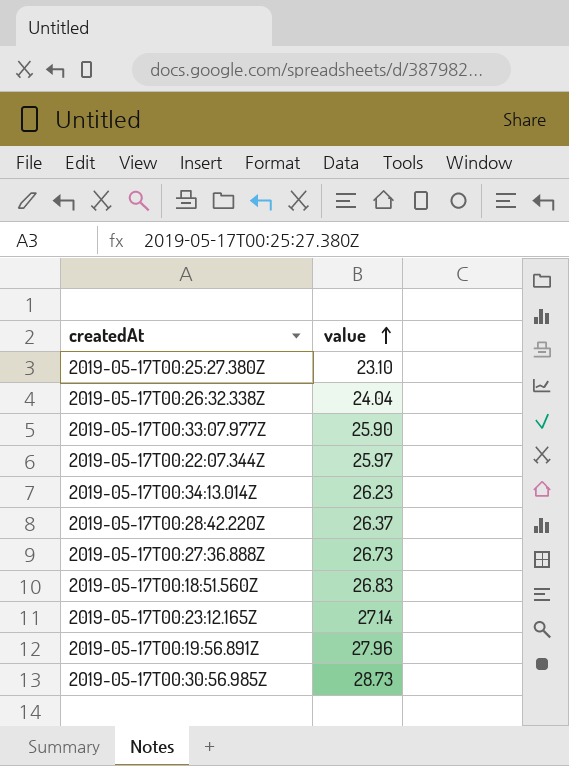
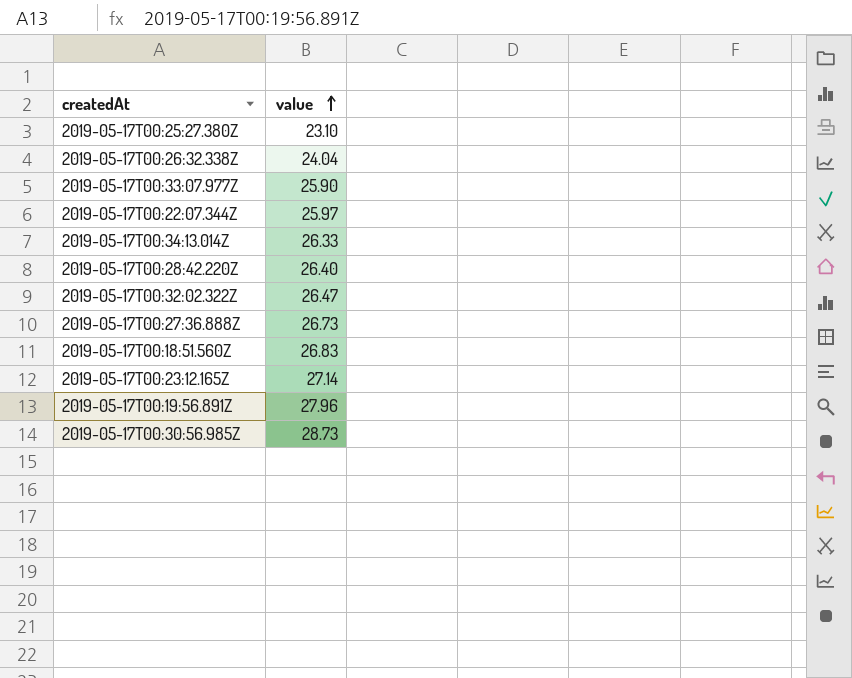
2019-05-17T00:34:13.014Z | value: 26.23 -> 26.33
2019-05-17T00:28:42.220Z | value: 26.37 -> 26.40
row 2019-05-17T00:32:02.322Z: none -> 26.47

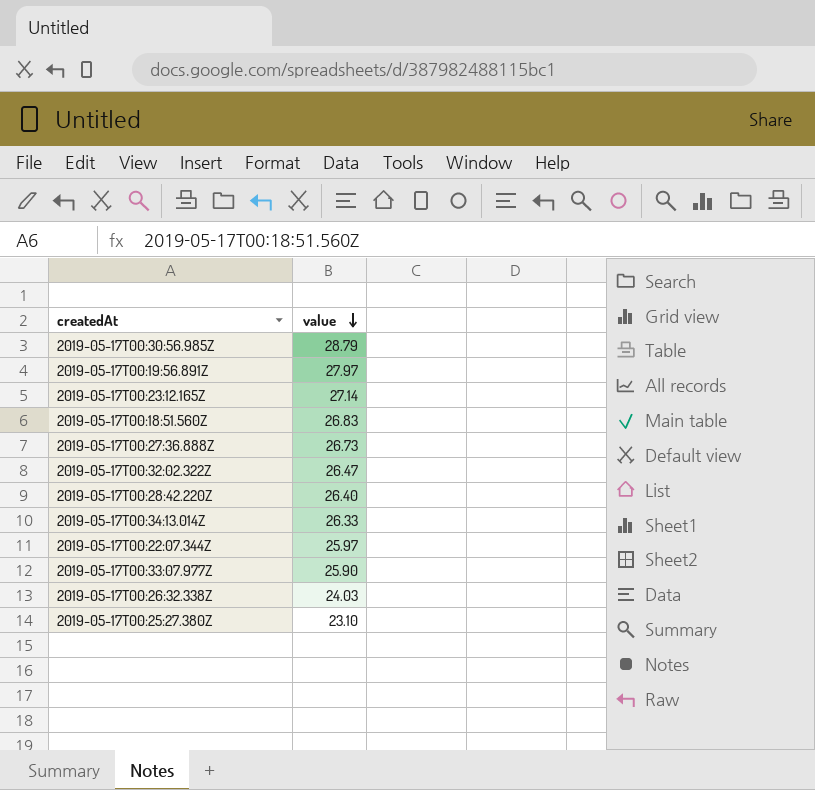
row order: value ascending -> value descending
2019-05-17T00:30:56.985Z | value: 28.73 -> 28.79
2019-05-17T00:19:56.891Z | value: 27.96 -> 27.97
2019-05-17T00:26:32.338Z | value: 24.04 -> 24.03

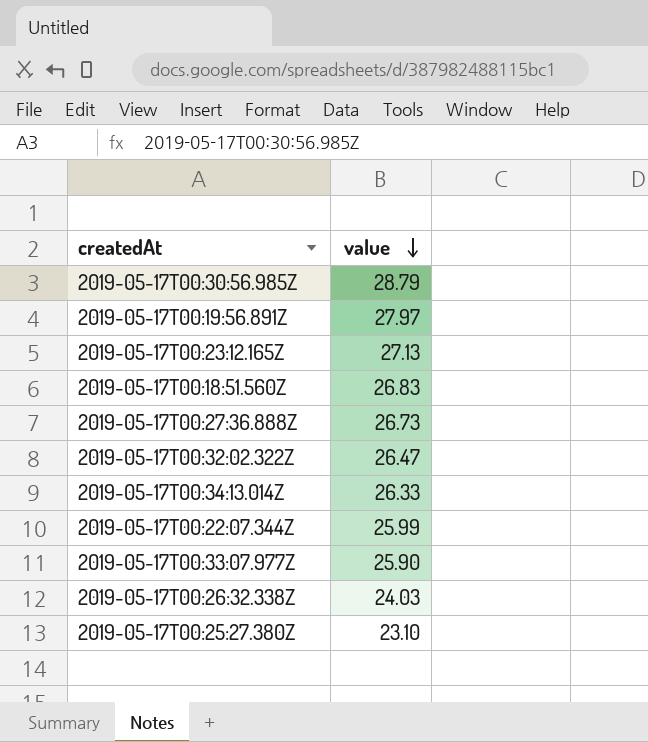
row 2019-05-17T00:28:42.220Z: 26.40 -> none
2019-05-17T00:23:12.165Z | value: 27.14 -> 27.13
2019-05-17T00:22:07.344Z | value: 25.97 -> 25.99

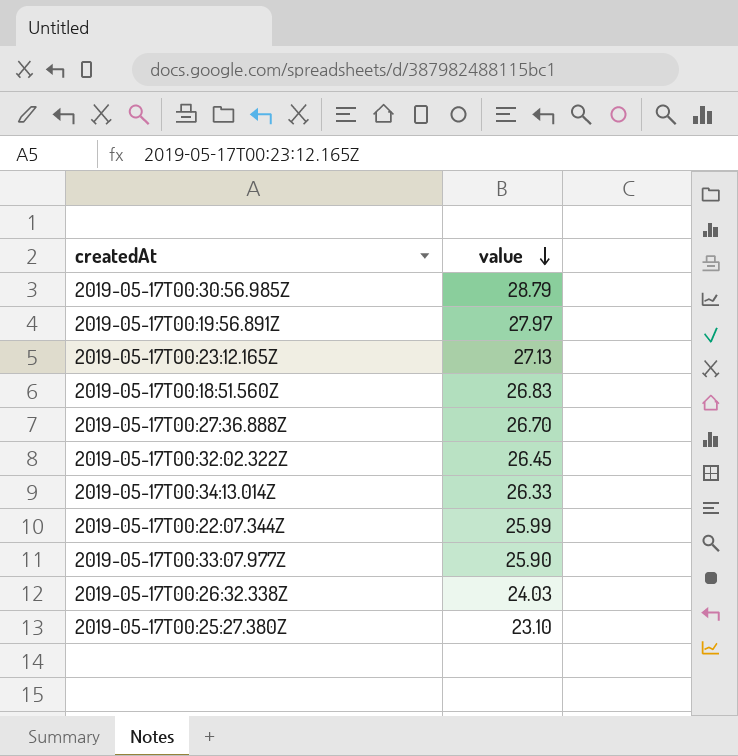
2019-05-17T00:27:36.888Z | value: 26.73 -> 26.70
2019-05-17T00:32:02.322Z | value: 26.47 -> 26.45

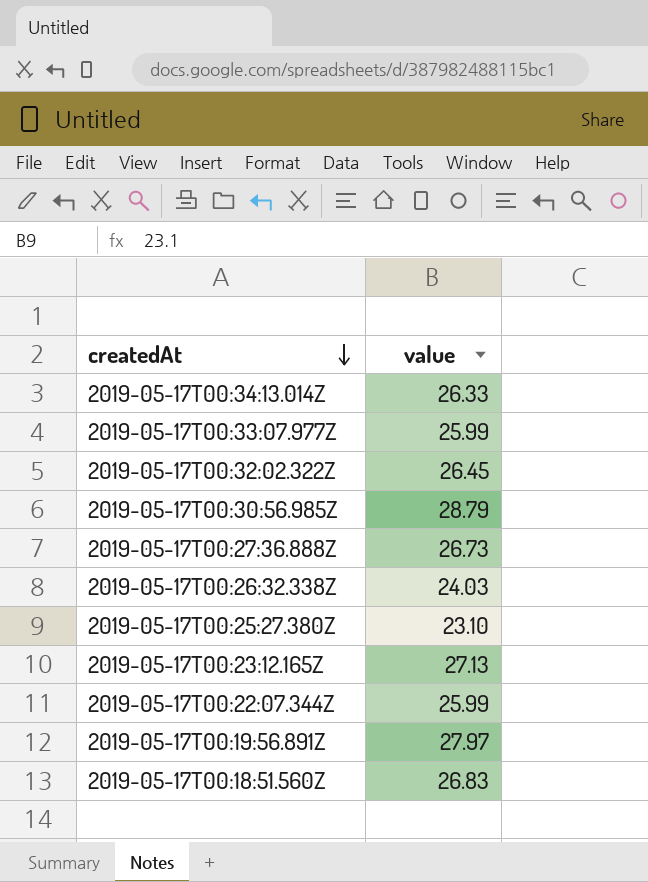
row order: value descending -> createdAt descending
2019-05-17T00:33:07.977Z | value: 25.90 -> 25.99
2019-05-17T00:27:36.888Z | value: 26.70 -> 26.73

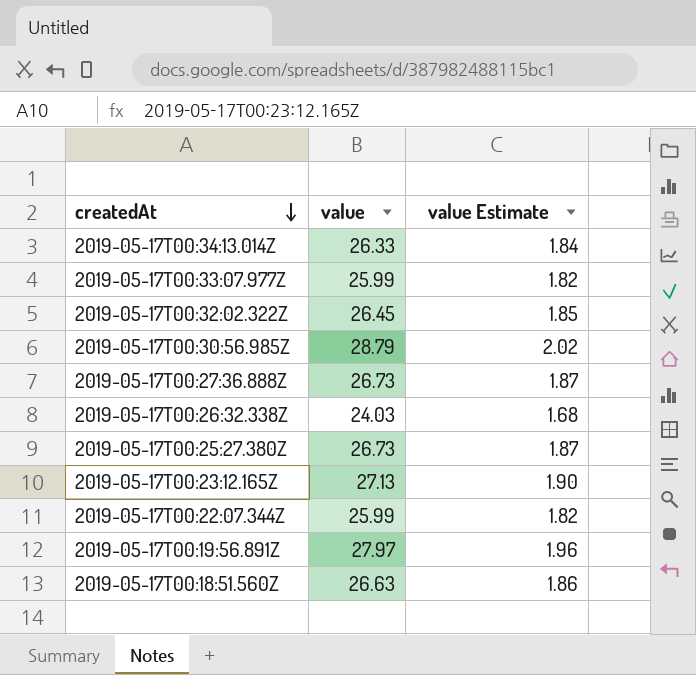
column value Estimate | formula: none -> [value] * 0.07
2019-05-17T00:25:27.380Z | value: 23.10 -> 26.73
2019-05-17T00:18:51.560Z | value: 26.83 -> 26.63

